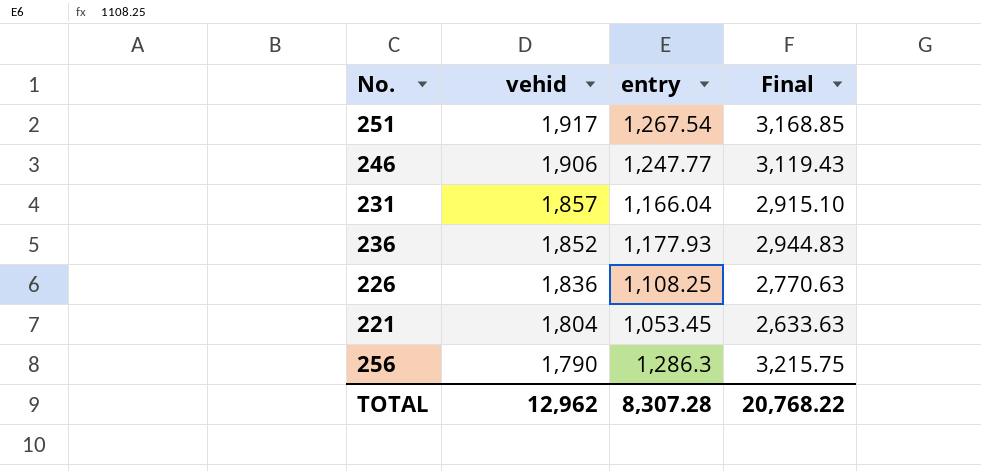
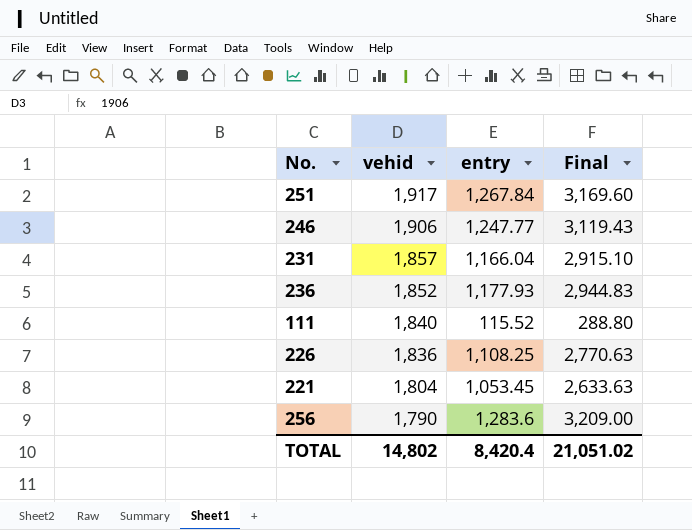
251 | entry: 1,267.54 -> 1,267.84
251 | Final: 3,168.85 -> 3,169.60
row 111: none -> 1,840 | 115.52 | 288.80
256 | entry: 1,286.3 -> 1,283.6
256 | Final: 3,215.75 -> 3,209.00
TOTAL | vehid: 12,962 -> 14,802
TOTAL | entry: 8,307.28 -> 8,420.4
TOTAL | Final: 20,768.22 -> 21,051.02

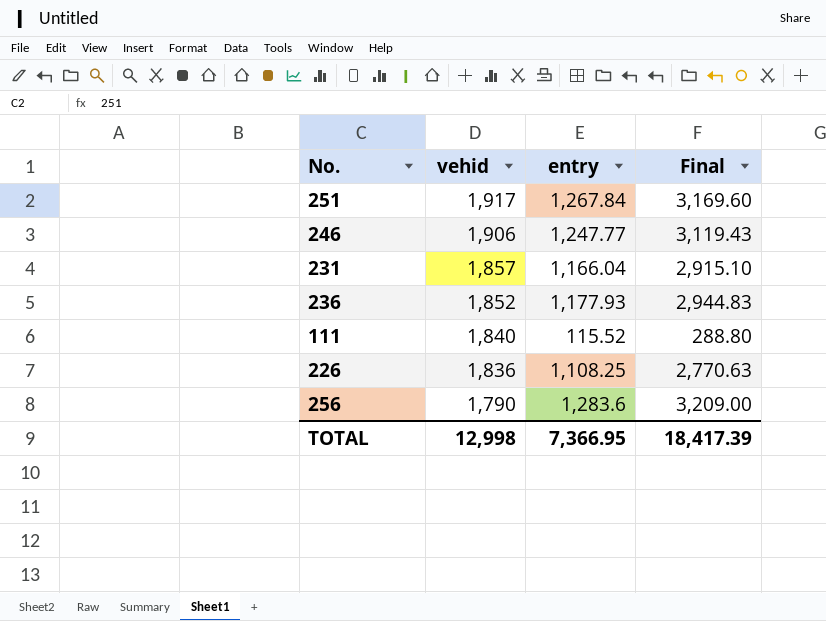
row 221: 1,804 | 1,053.45 | 2,633.63 -> none
TOTAL | vehid: 14,802 -> 12,998
TOTAL | entry: 8,420.4 -> 7,366.95
TOTAL | Final: 21,051.02 -> 18,417.39

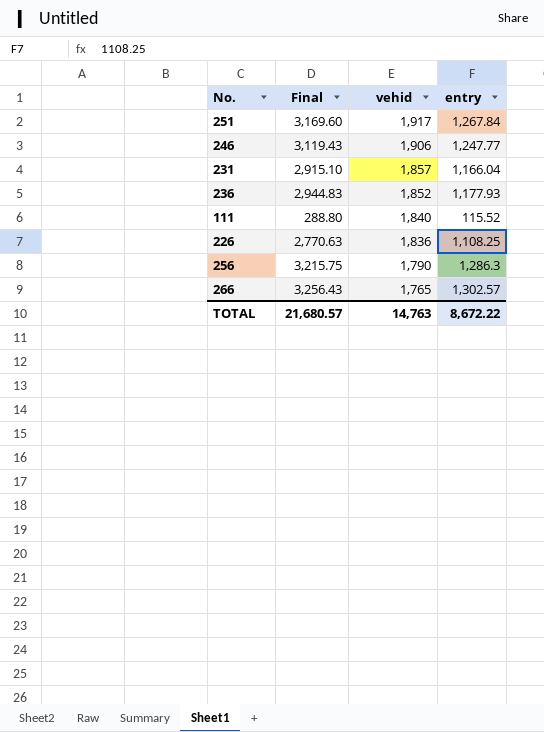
column Final | position: 4 -> 2
256 | Final: 3,209.00 -> 3,215.75
256 | entry: 1,283.6 -> 1,286.3
row 266: none -> 3,256.43 | 1,765 | 1,302.57
TOTAL | Final: 18,417.39 -> 21,680.57
TOTAL | vehid: 12,998 -> 14,763
TOTAL | entry: 7,366.95 -> 8,672.22

